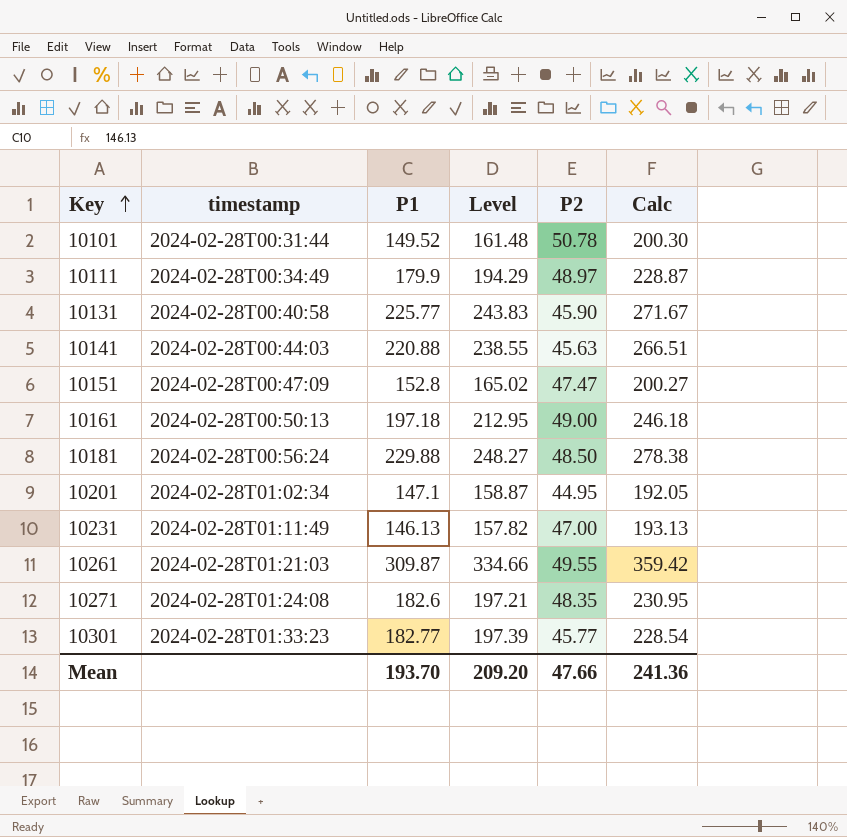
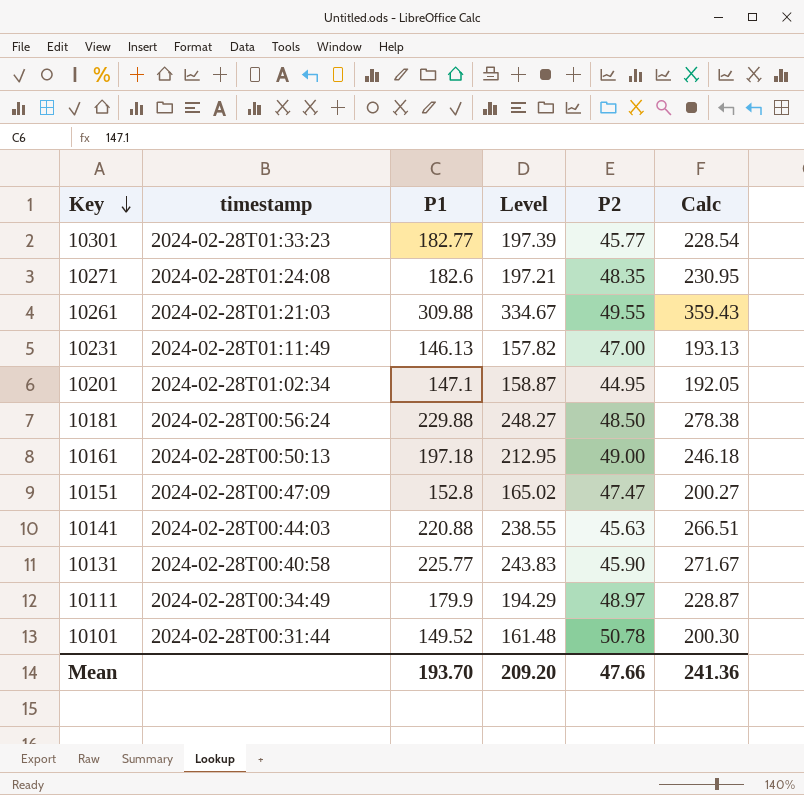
row order: Key ascending -> Key descending
10261 | P1: 309.87 -> 309.88
10261 | Level: 334.66 -> 334.67
10261 | Calc: 359.42 -> 359.43

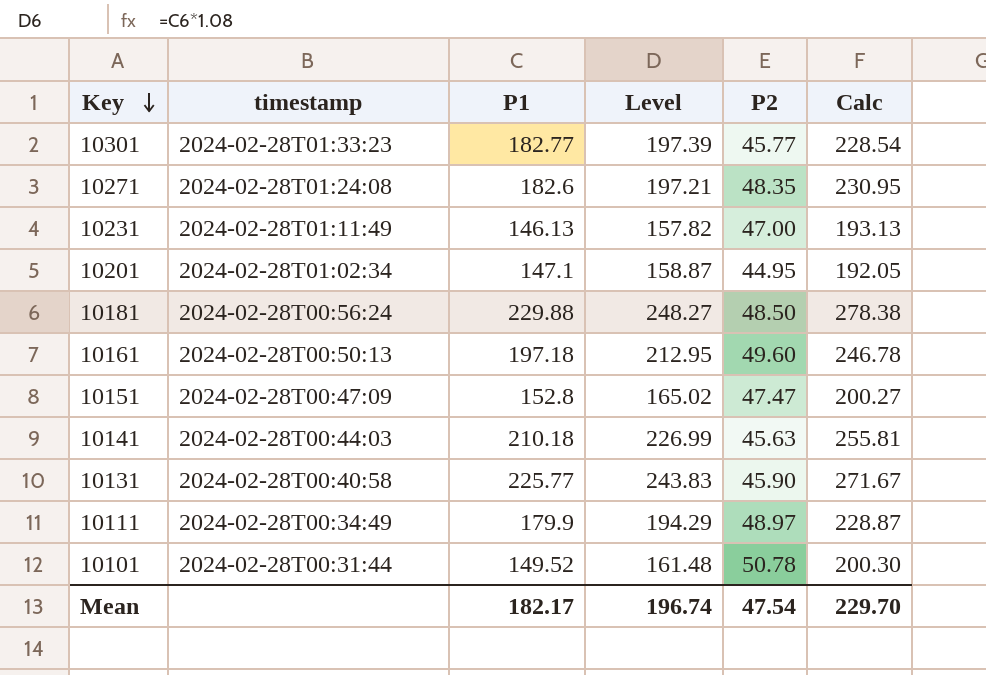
row 10261: 2024-02-28T01:21:03 | 309.88 | 334.67 | 49.55 | 359.43 -> none
10161 | P2: 49.00 -> 49.60
10161 | Calc: 246.18 -> 246.78
10141 | P1: 220.88 -> 210.18
10141 | Level: 238.55 -> 226.99
10141 | Calc: 266.51 -> 255.81
Mean | P1: 193.70 -> 182.17
Mean | Level: 209.20 -> 196.74
Mean | P2: 47.66 -> 47.54
Mean | Calc: 241.36 -> 229.70

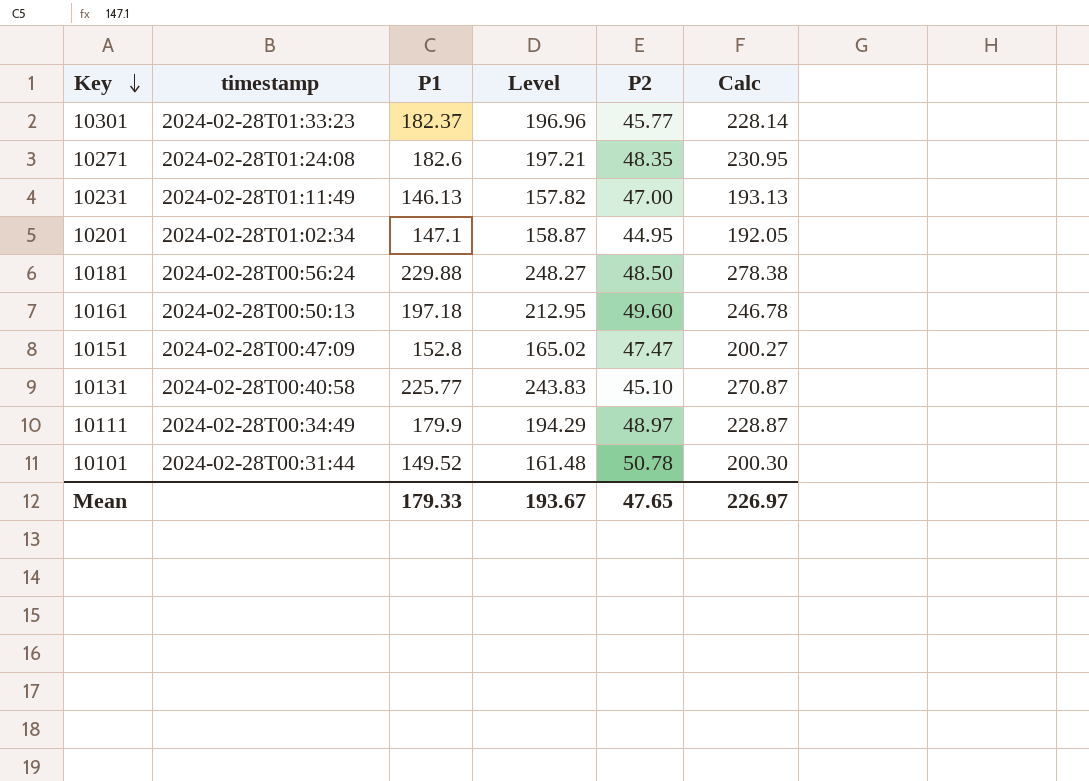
row 10141: 2024-02-28T00:44:03 | 210.18 | 226.99 | 45.63 | 255.81 -> none
10301 | P1: 182.77 -> 182.37
10301 | Level: 197.39 -> 196.96
10301 | Calc: 228.54 -> 228.14
10131 | P2: 45.90 -> 45.10
10131 | Calc: 271.67 -> 270.87
Mean | P1: 182.17 -> 179.33
Mean | Level: 196.74 -> 193.67
Mean | P2: 47.54 -> 47.65
Mean | Calc: 229.70 -> 226.97

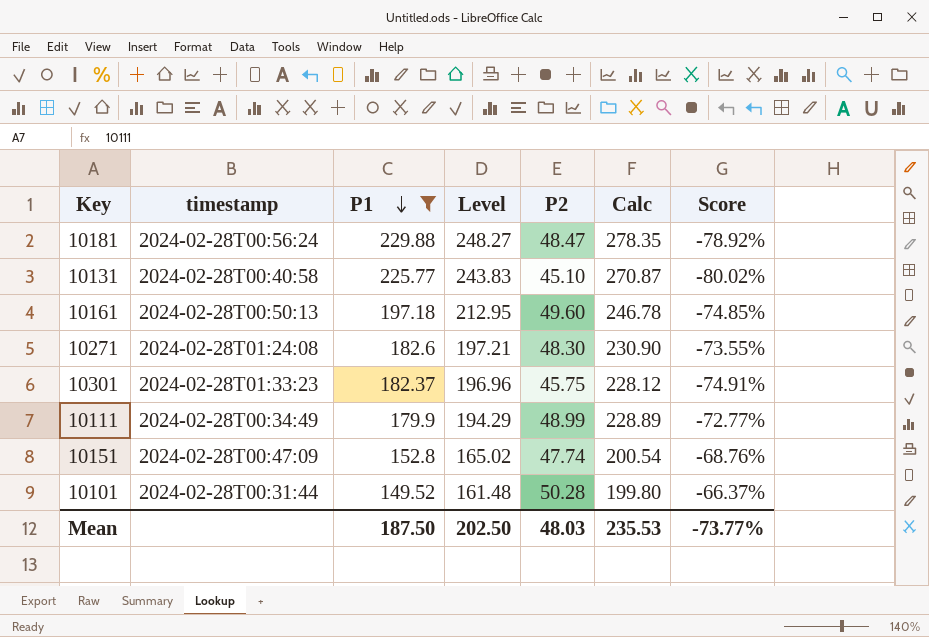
filter: none -> P1 >= 149.52
row order: Key descending -> P1 descending
column Score | formula: none -> ([P2] - [P1]) / [P1]
10181 | P2: 48.50 -> 48.47
10181 | Calc: 278.38 -> 278.35
10271 | P2: 48.35 -> 48.30
10271 | Calc: 230.95 -> 230.90
10301 | P2: 45.77 -> 45.75
10301 | Calc: 228.14 -> 228.12
10111 | P2: 48.97 -> 48.99
10111 | Calc: 228.87 -> 228.89
10151 | P2: 47.47 -> 47.74
10151 | Calc: 200.27 -> 200.54
10101 | P2: 50.78 -> 50.28
10101 | Calc: 200.30 -> 199.80
Mean | P1: 179.33 -> 187.50
Mean | Level: 193.67 -> 202.50
Mean | P2: 47.65 -> 48.03
Mean | Calc: 226.97 -> 235.53

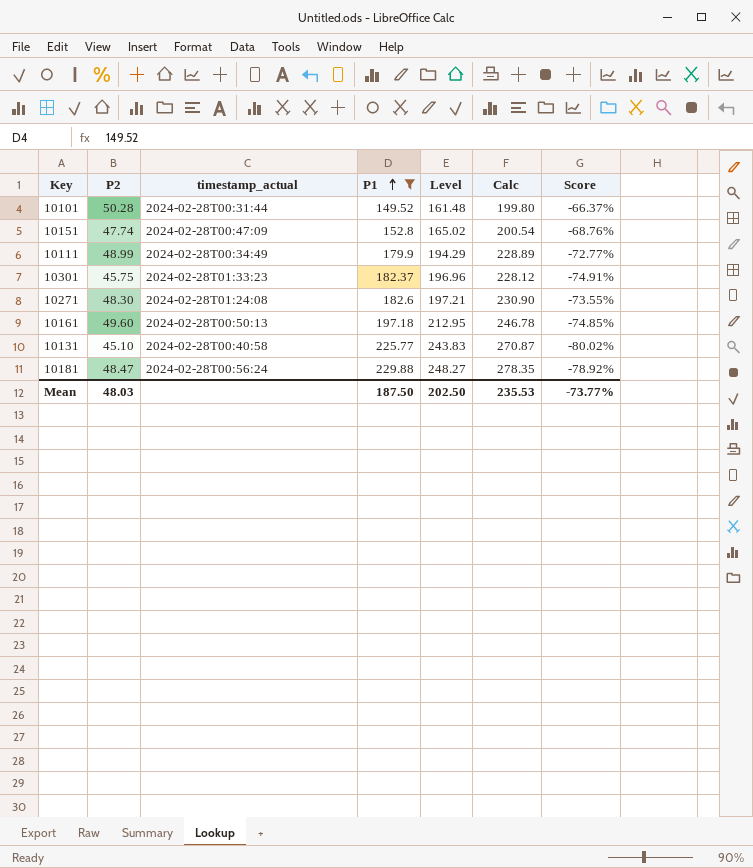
row order: P1 descending -> P1 ascending
column P2 | position: 5 -> 2
column name: timestamp -> timestamp_actual

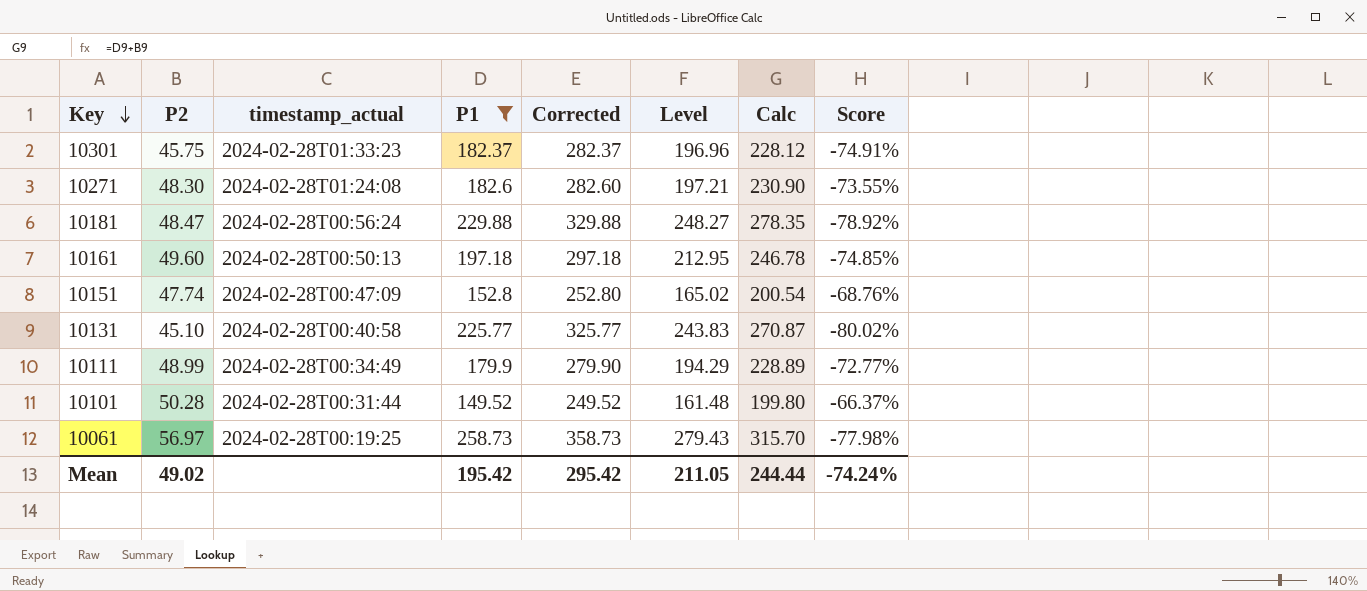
row order: P1 ascending -> Key descending
column Corrected | formula: none -> [P1] + 100
row 10061: none -> 56.97 | 2024-02-28T00:19:25 | 258.73 | 358.73 | 279.43 | 315.70 | -77.98%
Mean | P2: 48.03 -> 49.02
Mean | P1: 187.50 -> 195.42
Mean | Level: 202.50 -> 211.05
Mean | Calc: 235.53 -> 244.44
Mean | Score: -73.77% -> -74.24%

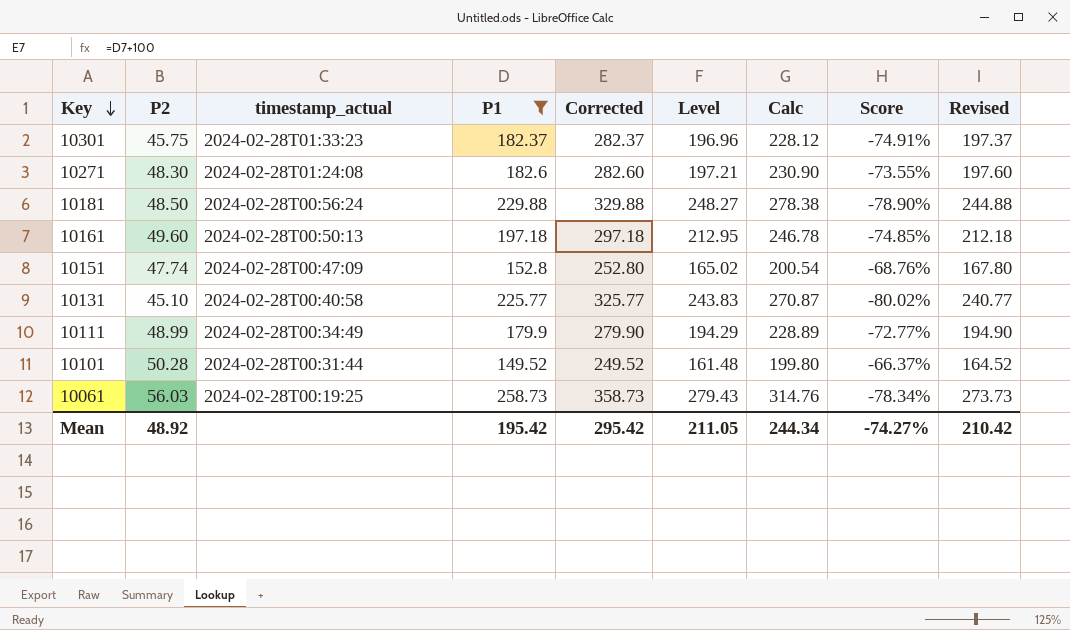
column Revised | formula: none -> [P1] + 15
10181 | P2: 48.47 -> 48.50
10181 | Calc: 278.35 -> 278.38
10181 | Score: -78.92% -> -78.90%
10061 | P2: 56.97 -> 56.03
10061 | Calc: 315.70 -> 314.76
10061 | Score: -77.98% -> -78.34%
Mean | P2: 49.02 -> 48.92
Mean | Calc: 244.44 -> 244.34
Mean | Score: -74.24% -> -74.27%

